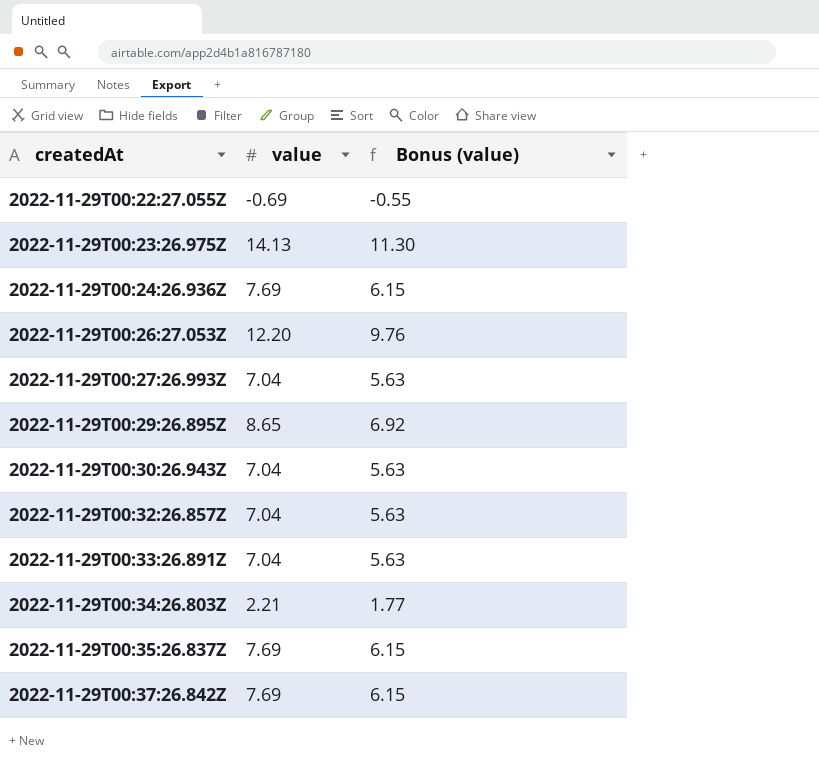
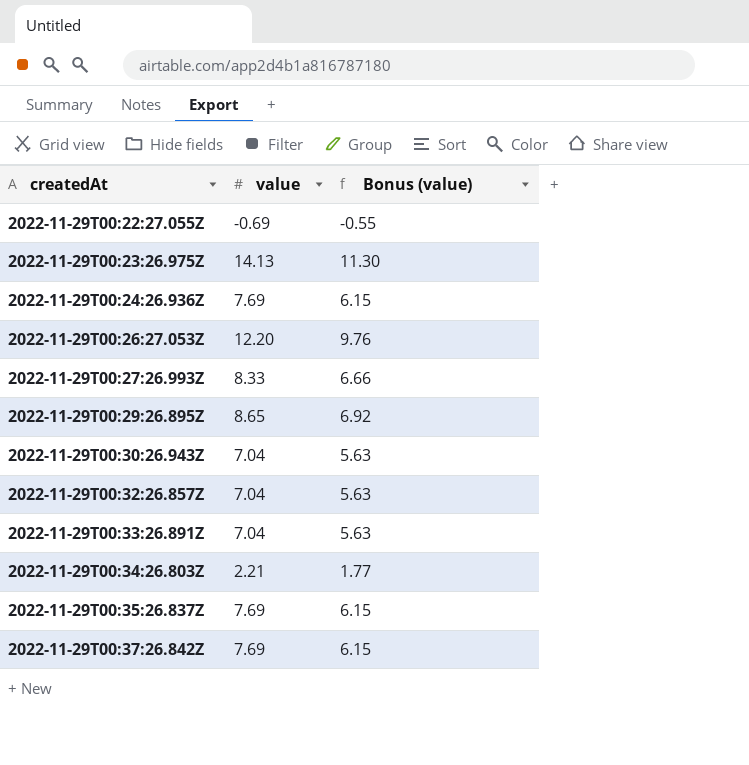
2022-11-29T00:27:26.993Z | value: 7.04 -> 8.33
2022-11-29T00:27:26.993Z | Bonus (value): 5.63 -> 6.66

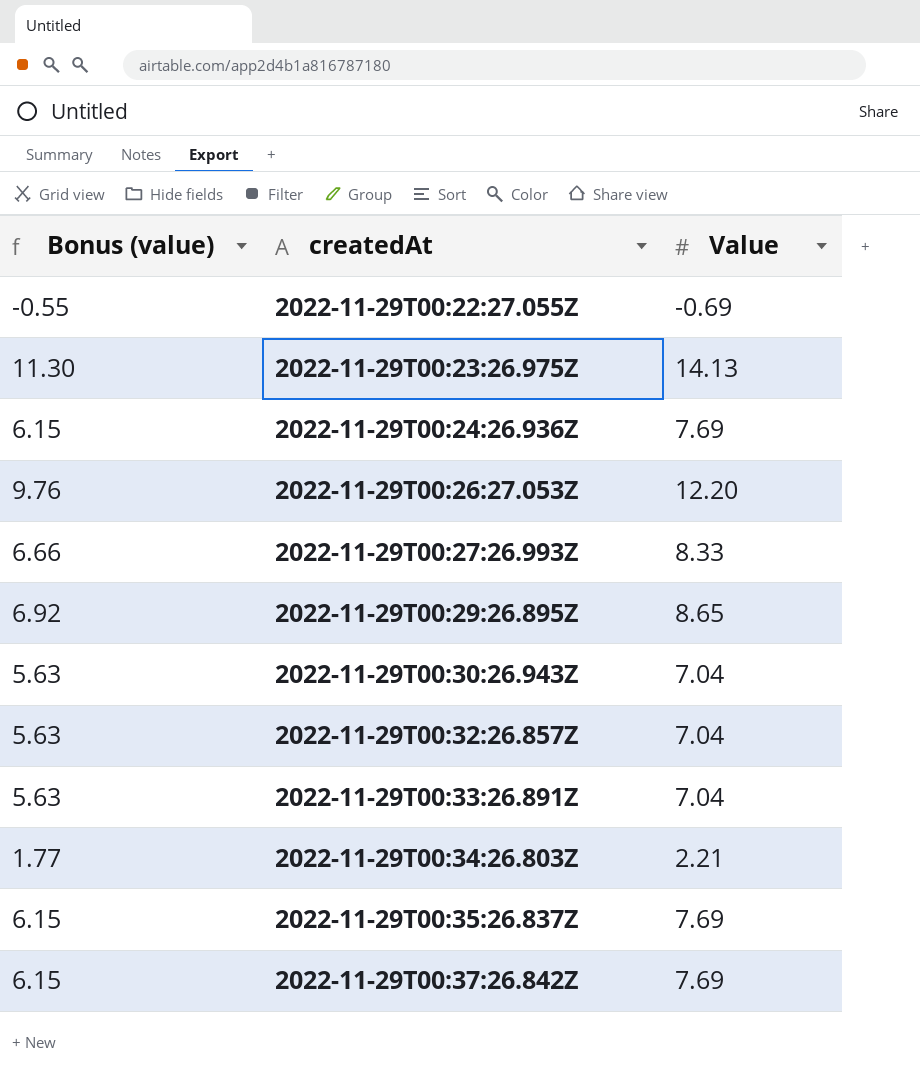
column Bonus (value) | position: 3 -> 1
column name: value -> Value

